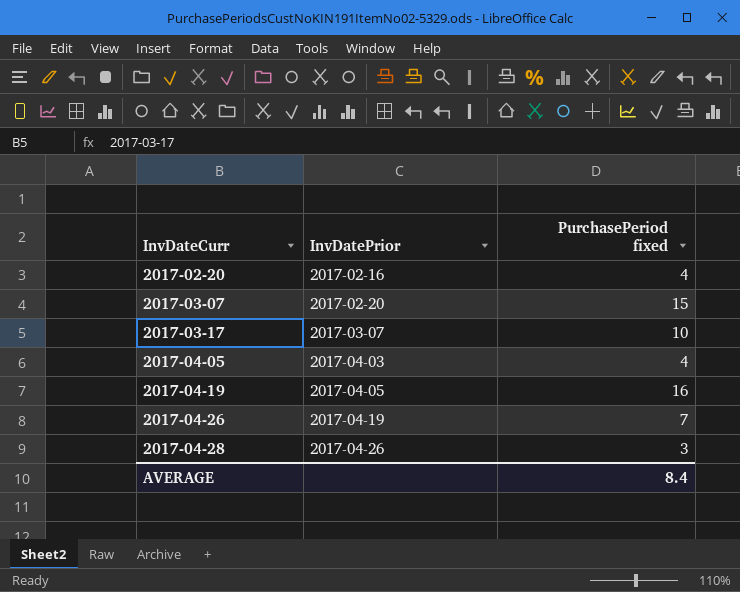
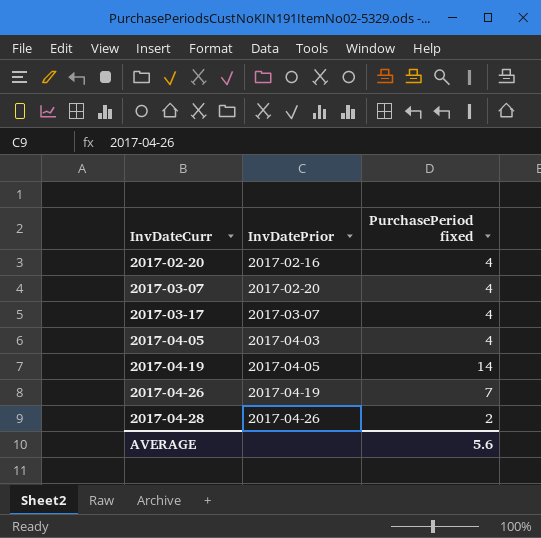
2017-03-07 | PurchasePeriod fixed: 15 -> 4
2017-03-17 | PurchasePeriod fixed: 10 -> 4
2017-04-19 | PurchasePeriod fixed: 16 -> 14
2017-04-28 | PurchasePeriod fixed: 3 -> 2
AVERAGE | PurchasePeriod fixed: 8.4 -> 5.6

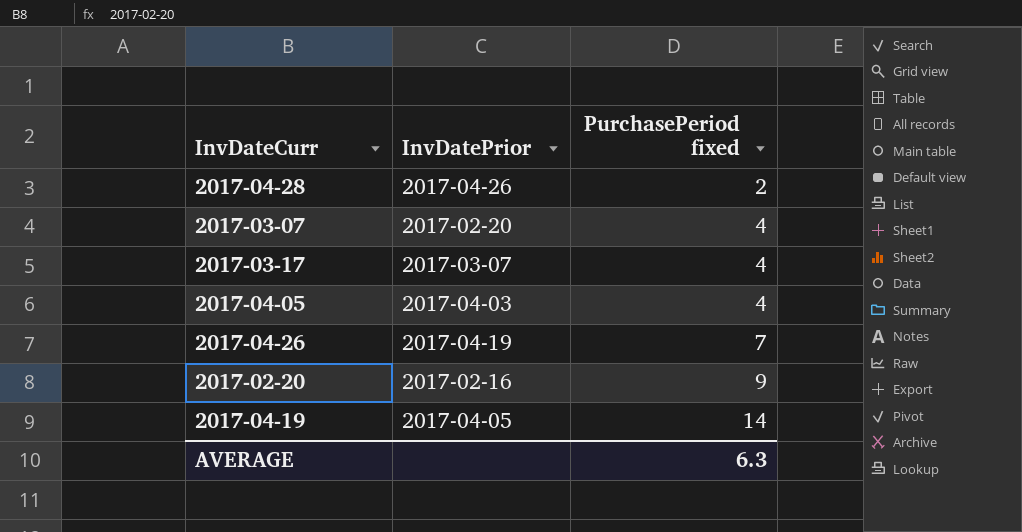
row order: InvDateCurr ascending -> PurchasePeriod fixed ascending
2017-02-20 | PurchasePeriod fixed: 4 -> 9
AVERAGE | PurchasePeriod fixed: 5.6 -> 6.3

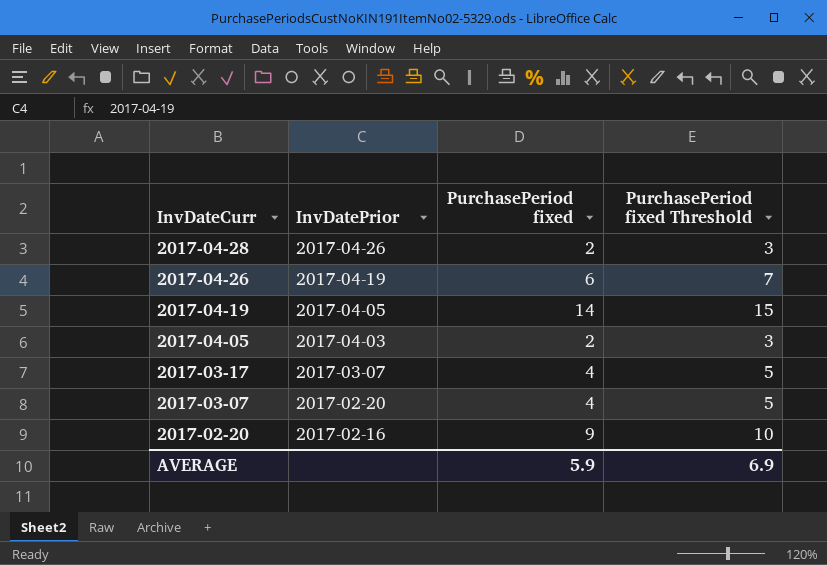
row order: PurchasePeriod fixed ascending -> InvDateCurr descending
column PurchasePeriod fixed Threshold | formula: none -> [PurchasePeriod fixed] + 1
2017-04-26 | PurchasePeriod fixed: 7 -> 6
2017-04-05 | PurchasePeriod fixed: 4 -> 2
AVERAGE | PurchasePeriod fixed: 6.3 -> 5.9

